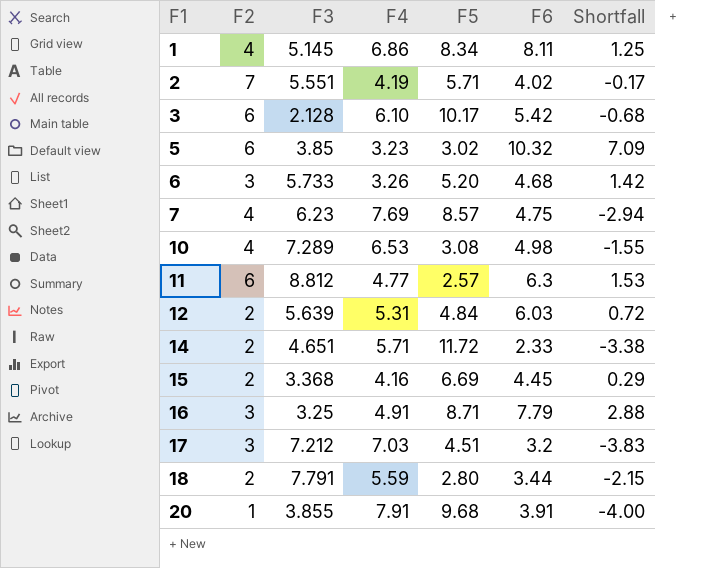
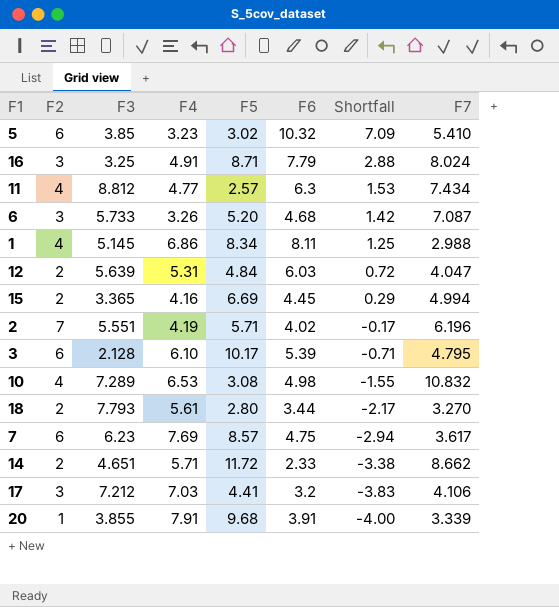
row order: F1 ascending -> Shortfall descending
column F7 | position: none -> 8
11 | F2: 6 -> 4
15 | F3: 3.368 -> 3.365
3 | F6: 5.42 -> 5.39
3 | Shortfall: -0.68 -> -0.71
18 | F3: 7.791 -> 7.793
18 | F4: 5.59 -> 5.61
18 | Shortfall: -2.15 -> -2.17
7 | F2: 4 -> 6
17 | F5: 4.51 -> 4.41

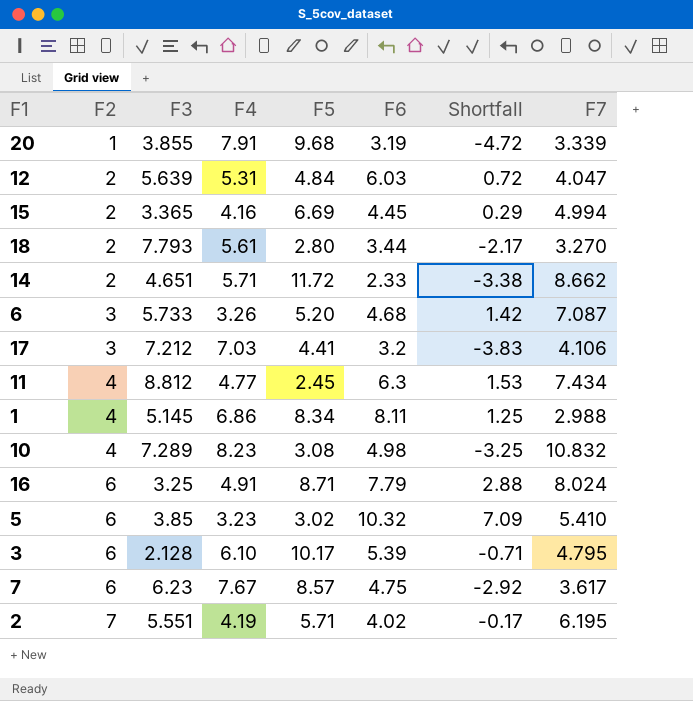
row order: Shortfall descending -> F2 ascending
20 | F6: 3.91 -> 3.19
20 | Shortfall: -4.00 -> -4.72
11 | F5: 2.57 -> 2.45
10 | F4: 6.53 -> 8.23
10 | Shortfall: -1.55 -> -3.25
16 | F2: 3 -> 6
7 | F4: 7.69 -> 7.67
7 | Shortfall: -2.94 -> -2.92
2 | F7: 6.196 -> 6.195

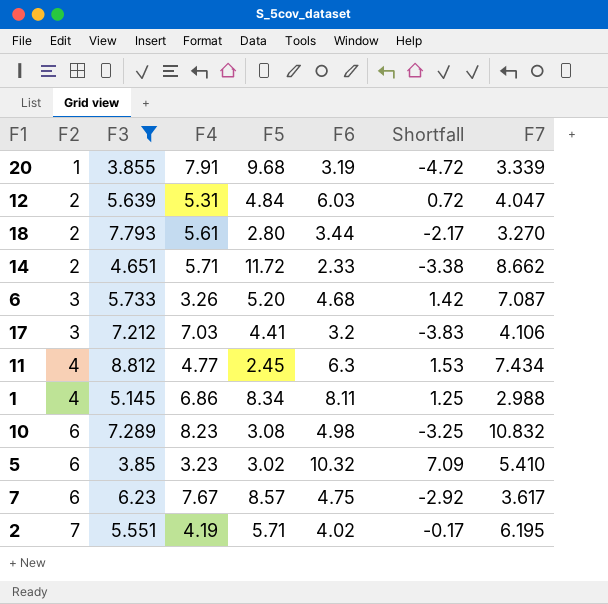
filter: none -> F3 >= 3.85
10 | F2: 4 -> 6

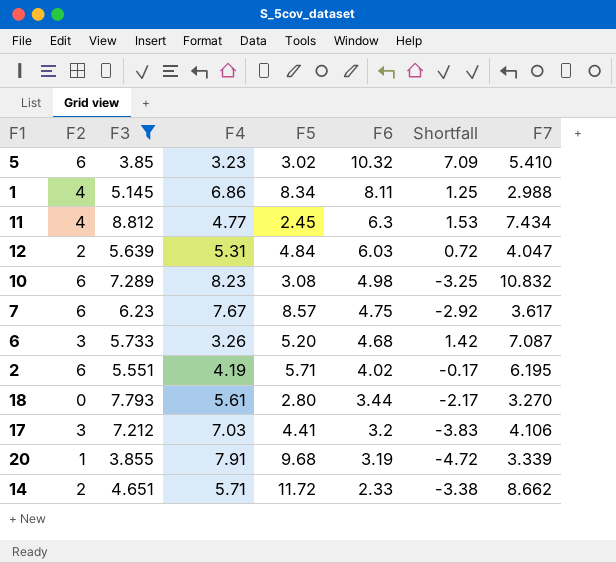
row order: F2 ascending -> F6 descending
2 | F2: 7 -> 6
18 | F2: 2 -> 0

